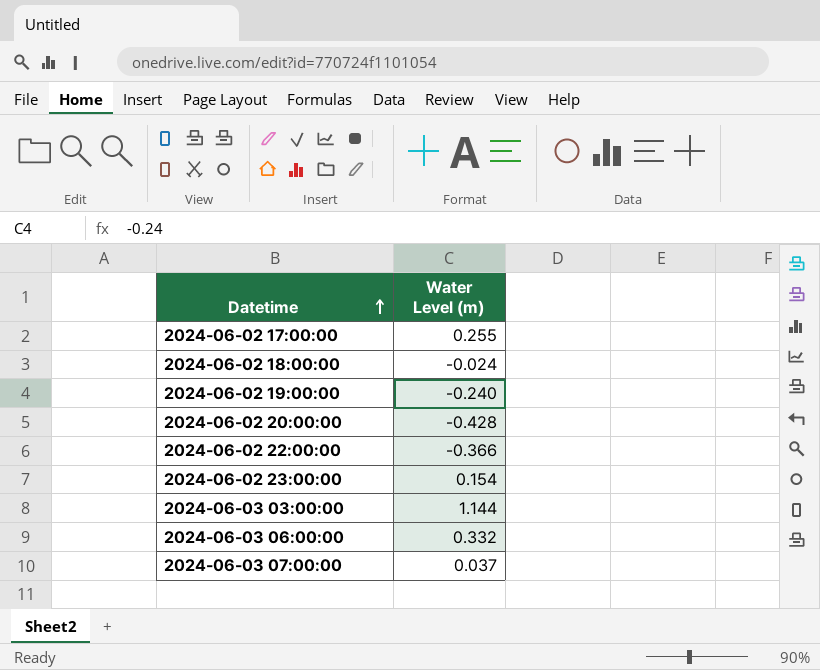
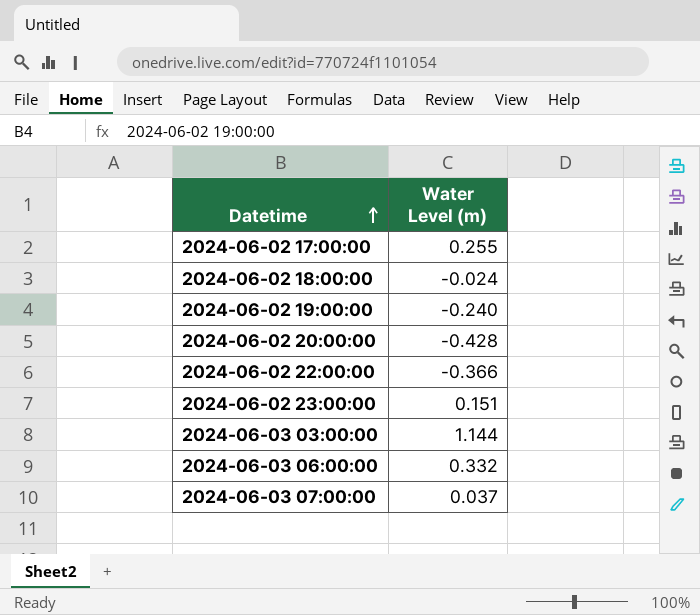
2024-06-02 23:00:00 | Water Level (m): 0.154 -> 0.151

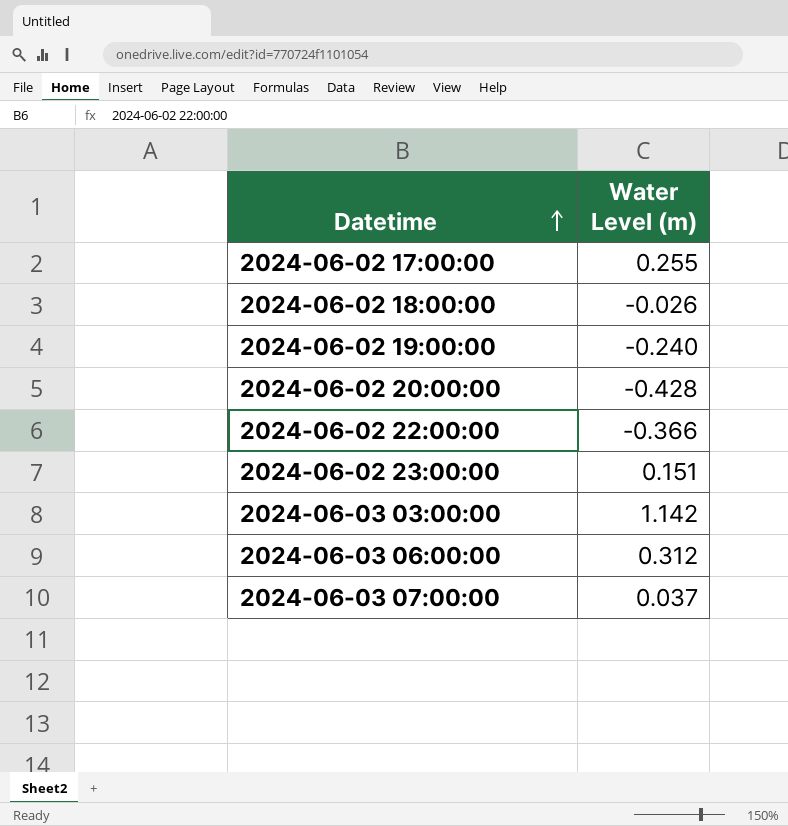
2024-06-02 18:00:00 | Water Level (m): -0.024 -> -0.026
2024-06-03 03:00:00 | Water Level (m): 1.144 -> 1.142
2024-06-03 06:00:00 | Water Level (m): 0.332 -> 0.312

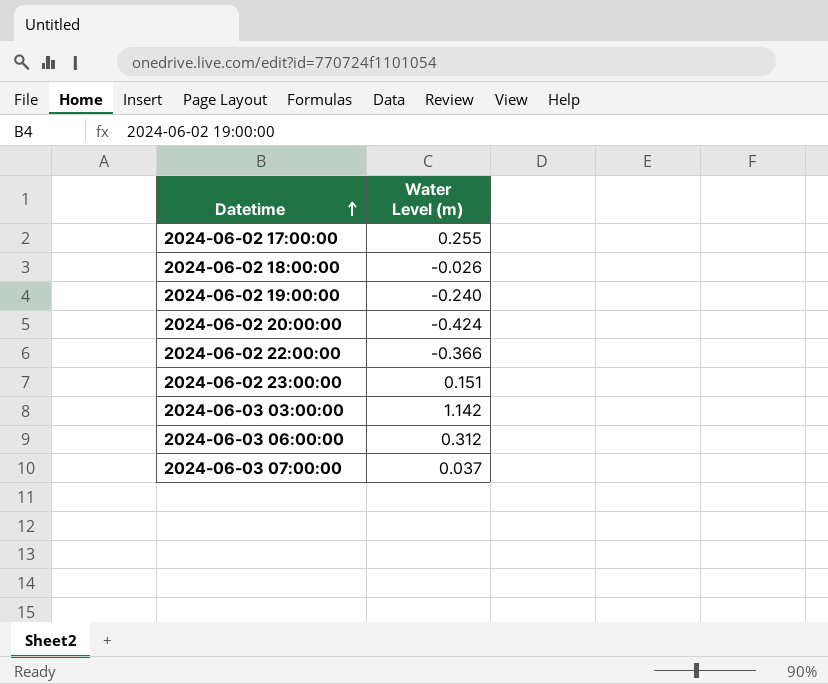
2024-06-02 20:00:00 | Water Level (m): -0.428 -> -0.424

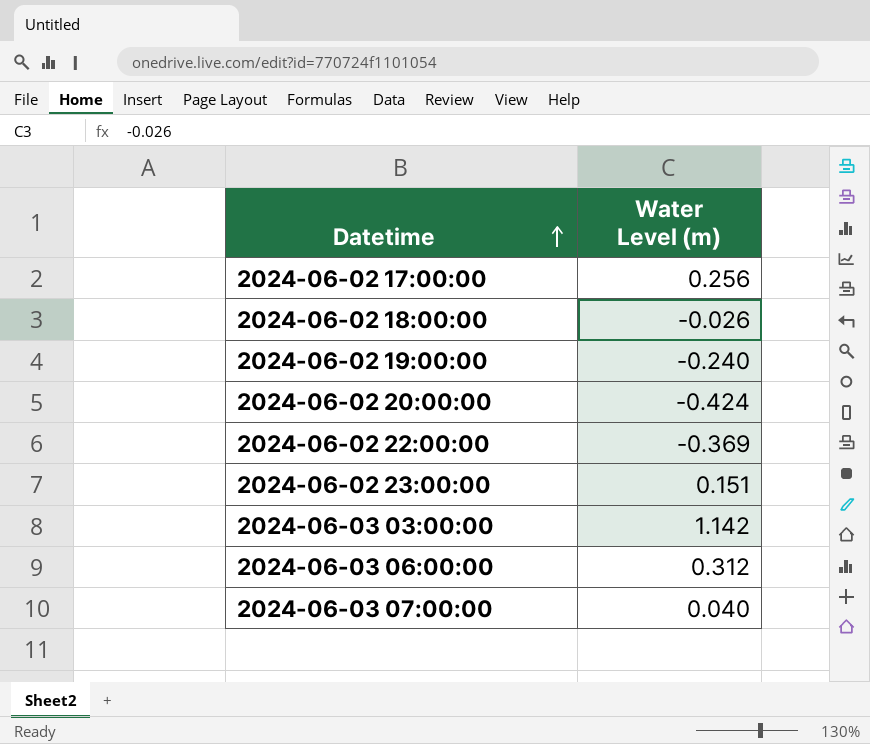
2024-06-02 17:00:00 | Water Level (m): 0.255 -> 0.256
2024-06-02 22:00:00 | Water Level (m): -0.366 -> -0.369
2024-06-03 07:00:00 | Water Level (m): 0.037 -> 0.040

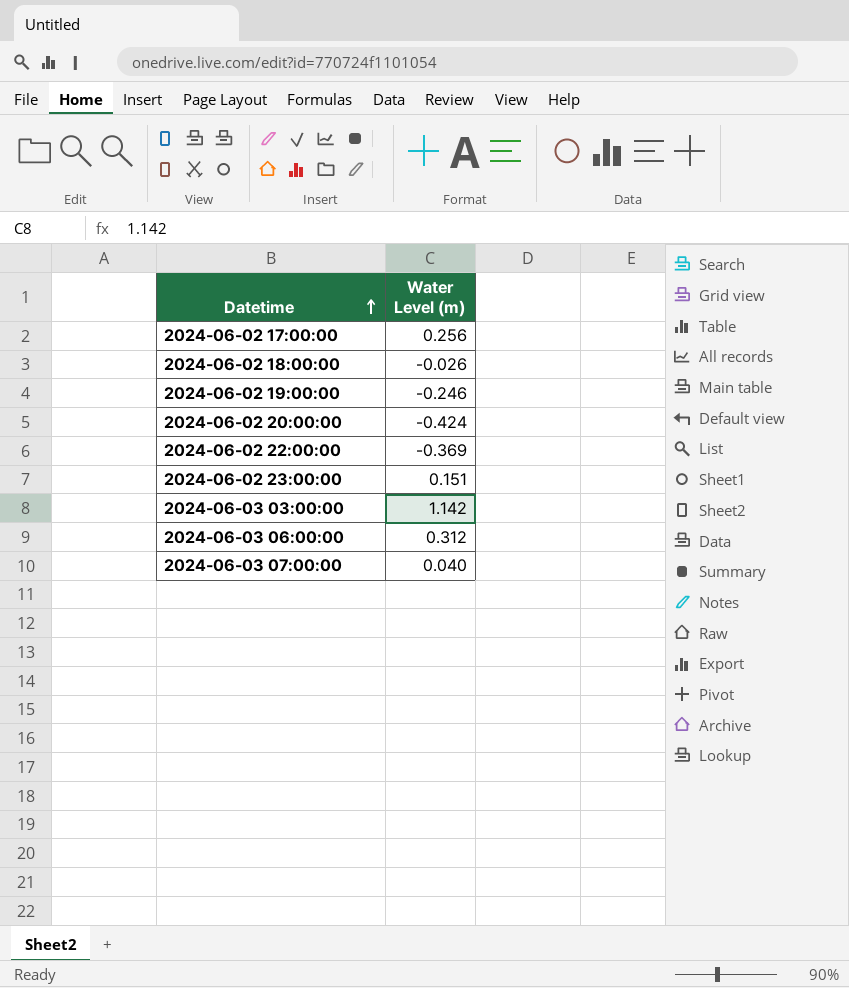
2024-06-02 19:00:00 | Water Level (m): -0.240 -> -0.246

